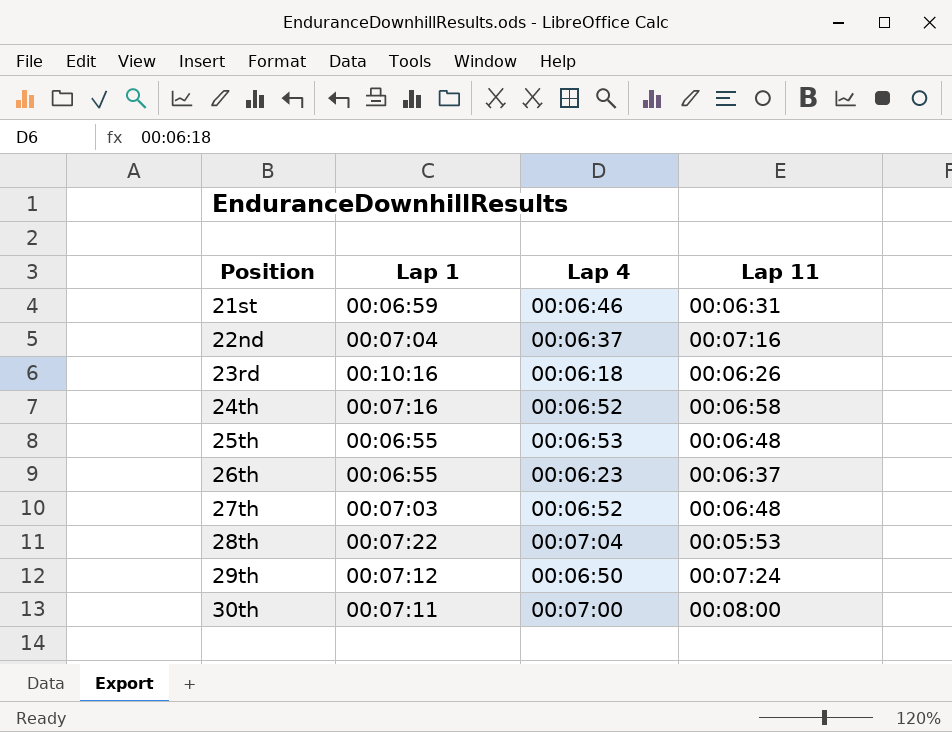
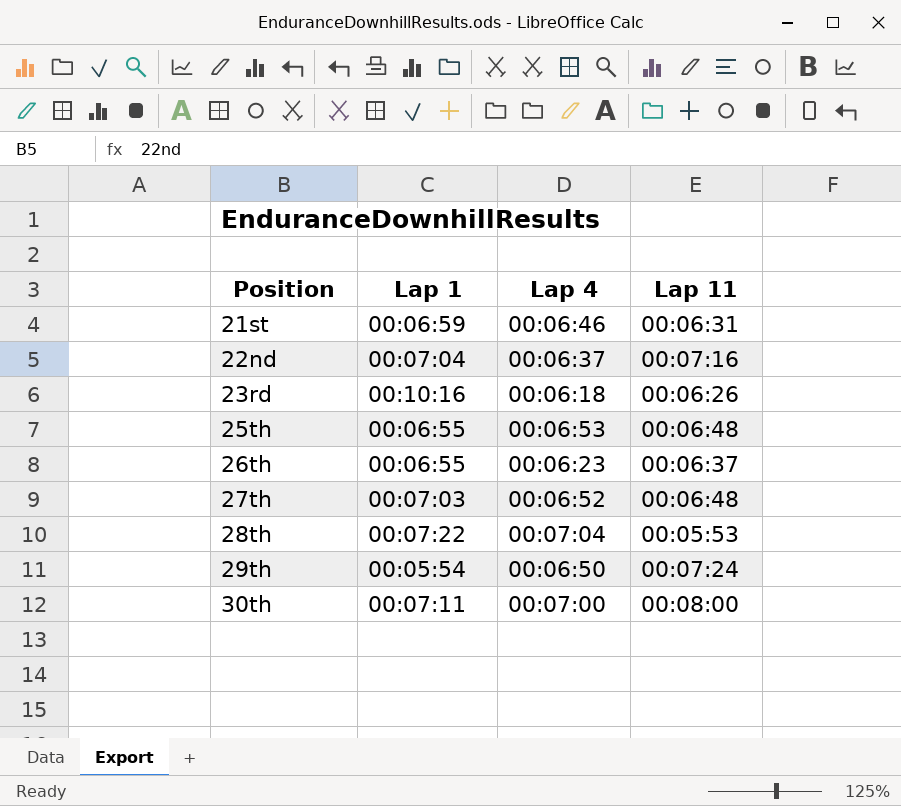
row 24th: 00:07:16 | 00:06:52 | 00:06:58 -> none
29th | Lap 1: 00:07:12 -> 00:05:54

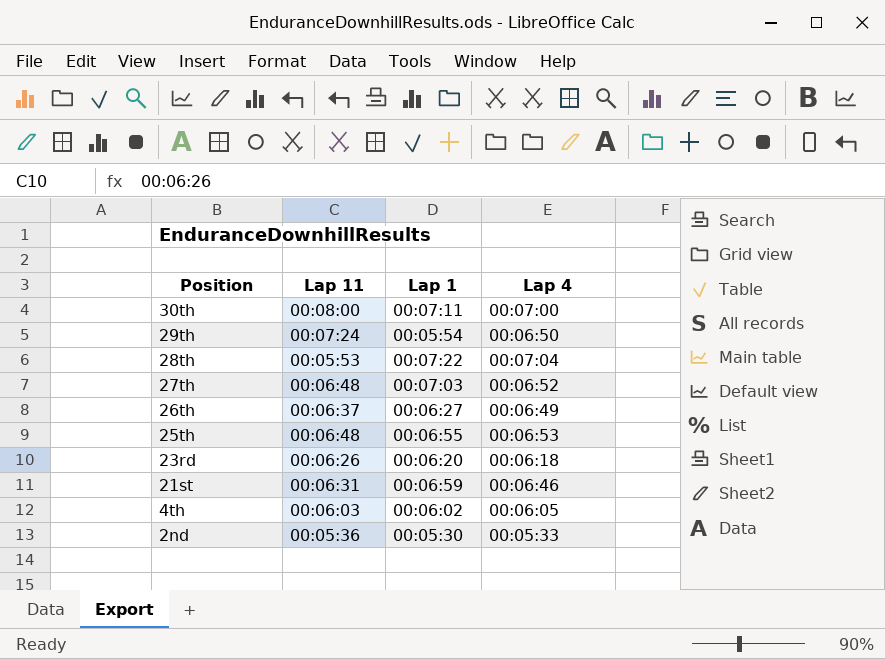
row order: Position ascending -> Position descending
column Lap 11 | position: 4 -> 2
row 22nd: 00:07:04 | 00:06:37 | 00:07:16 -> none
26th | Lap 1: 00:06:55 -> 00:06:27
26th | Lap 4: 00:06:23 -> 00:06:49
23rd | Lap 1: 00:10:16 -> 00:06:20
row 4th: none -> 00:06:03 | 00:06:02 | 00:06:05
row 2nd: none -> 00:05:36 | 00:05:30 | 00:05:33

